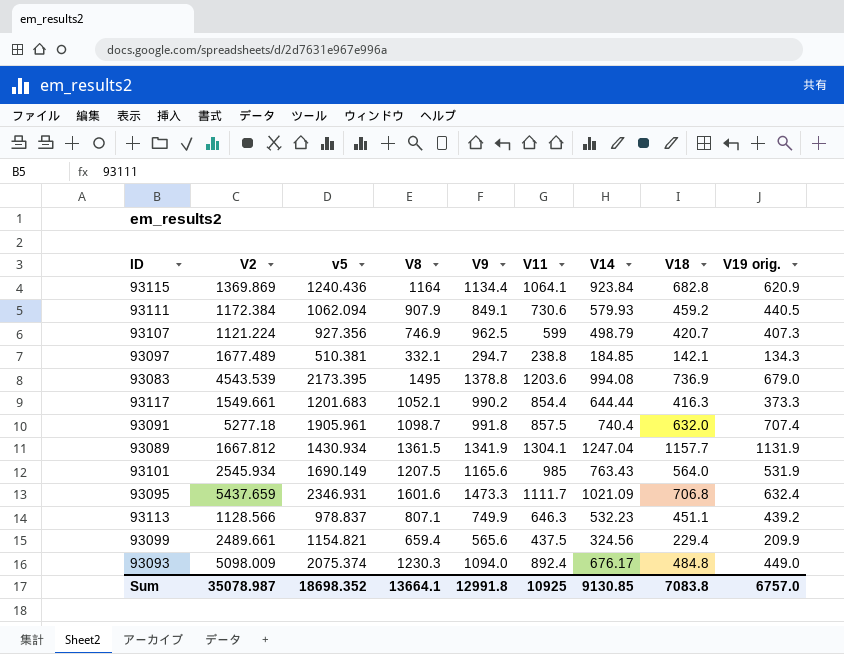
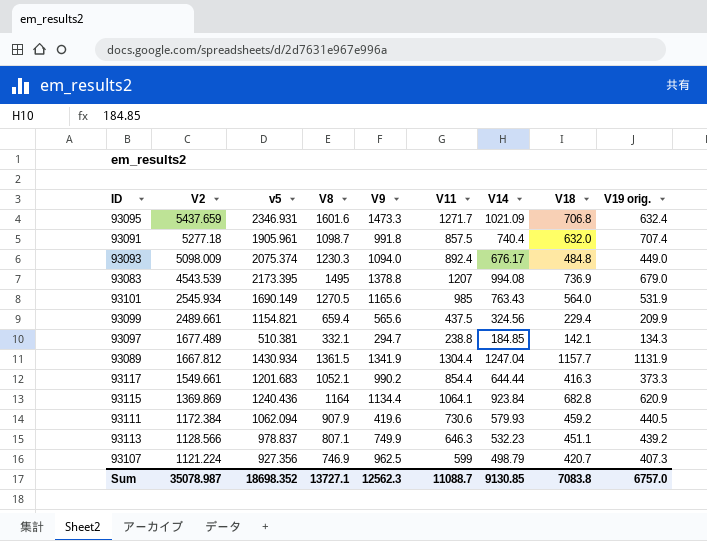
row order: none -> V2 descending
93095 | V11: 1111.7 -> 1271.7
93083 | V11: 1203.6 -> 1207
93101 | V8: 1207.5 -> 1270.5
93089 | V11: 1304.1 -> 1304.4
93111 | V9: 849.1 -> 419.6
Sum | V8: 13664.1 -> 13727.1
Sum | V9: 12991.8 -> 12562.3
Sum | V11: 10925 -> 11088.7

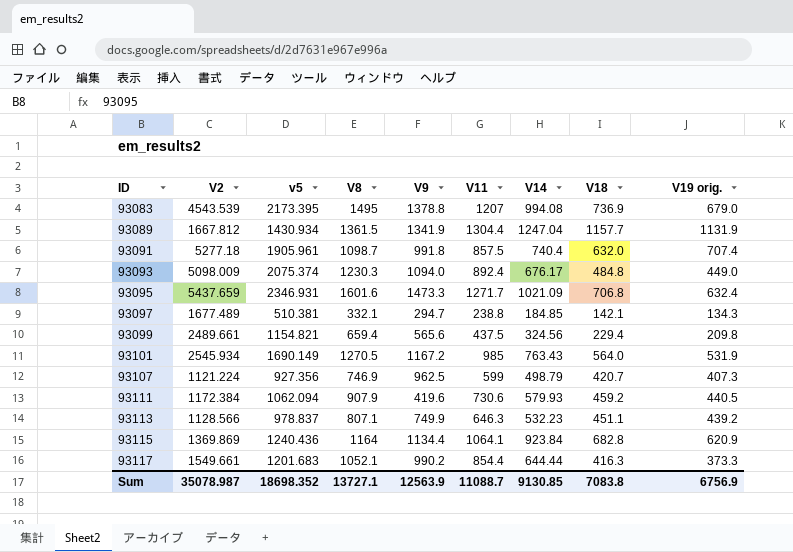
row order: V2 descending -> ID ascending
93099 | V19 orig.: 209.9 -> 209.8
93101 | V9: 1165.6 -> 1167.2
Sum | V9: 12562.3 -> 12563.9
Sum | V19 orig.: 6757.0 -> 6756.9

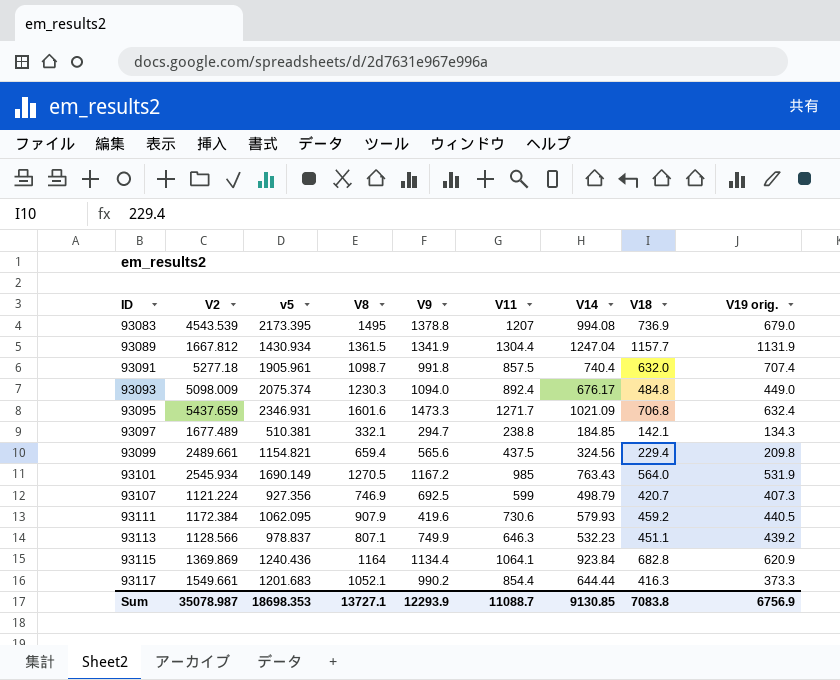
93107 | V9: 962.5 -> 692.5
93111 | v5: 1062.094 -> 1062.095
Sum | v5: 18698.352 -> 18698.353
Sum | V9: 12563.9 -> 12293.9

